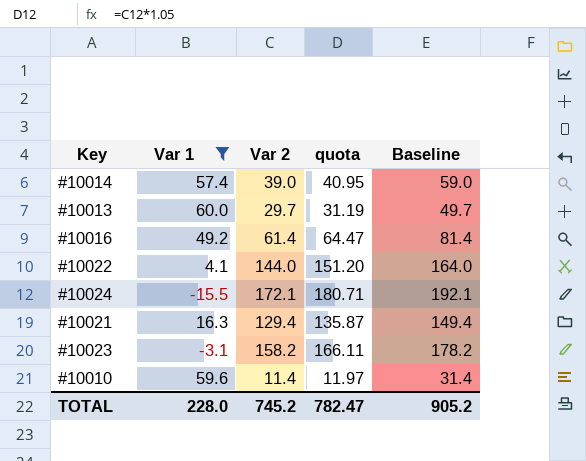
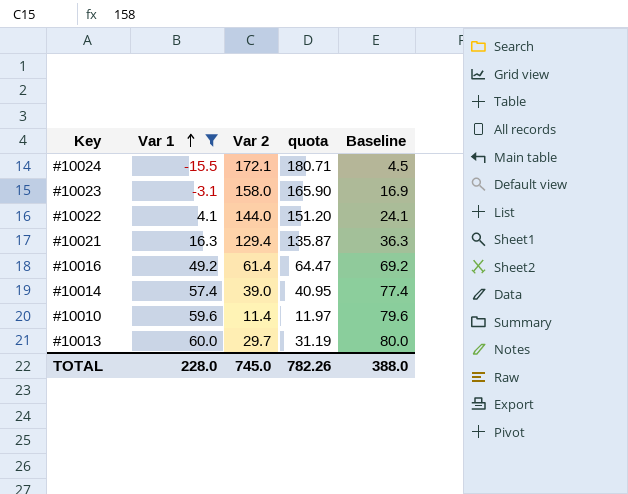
row order: none -> Var 1 ascending
column Baseline | formula: [Var 2] + 20 -> [Var 1] + 20
#10023 | Var 2: 158.2 -> 158.0
#10023 | quota: 166.11 -> 165.90
TOTAL | Var 2: 745.2 -> 745.0
TOTAL | quota: 782.47 -> 782.26
TOTAL | Baseline: 905.2 -> 388.0

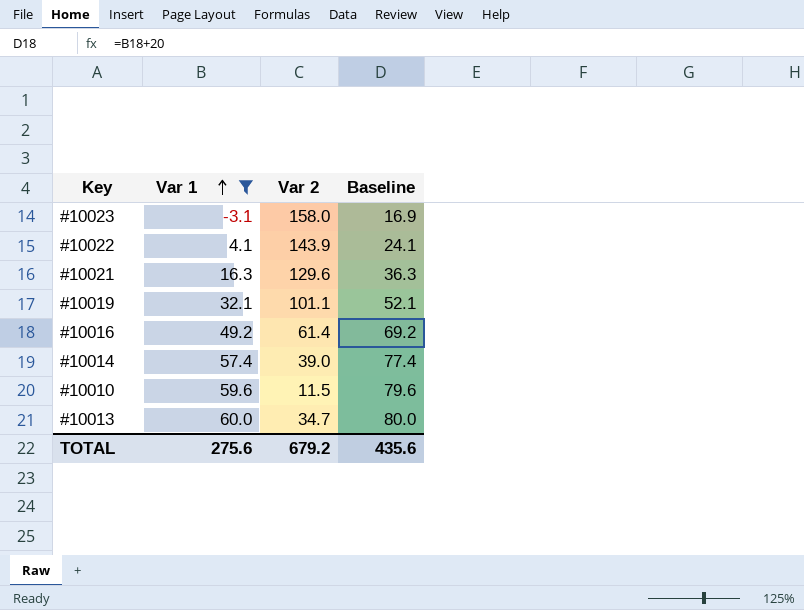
column quota | formula: [Var 2] * 1.05 -> none
row #10024: -15.5 | 172.1 | 180.71 | 4.5 -> none
#10022 | Var 2: 144.0 -> 143.9
#10021 | Var 2: 129.4 -> 129.6
row #10019: none -> 32.1 | 101.1 | 52.1
#10010 | Var 2: 11.4 -> 11.5
#10013 | Var 2: 29.7 -> 34.7
TOTAL | Var 1: 228.0 -> 275.6
TOTAL | Var 2: 745.0 -> 679.2
TOTAL | Baseline: 388.0 -> 435.6

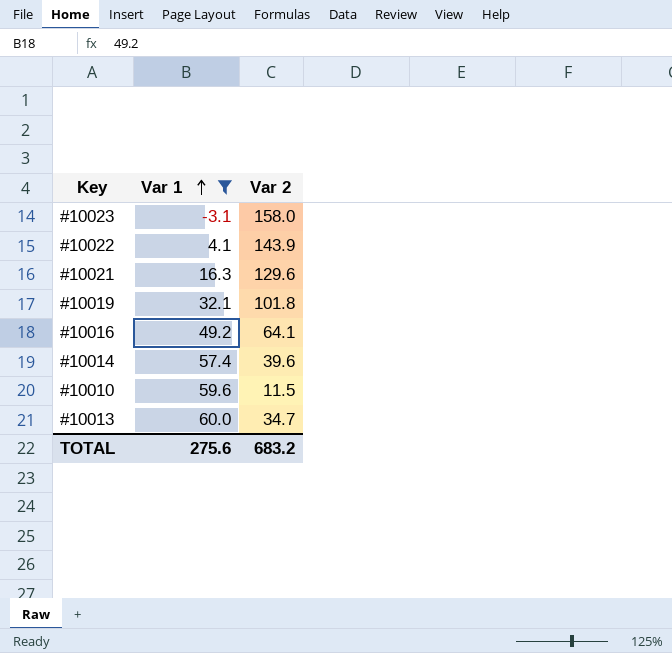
column Baseline | formula: [Var 1] + 20 -> none
#10019 | Var 2: 101.1 -> 101.8
#10016 | Var 2: 61.4 -> 64.1
#10014 | Var 2: 39.0 -> 39.6
TOTAL | Var 2: 679.2 -> 683.2

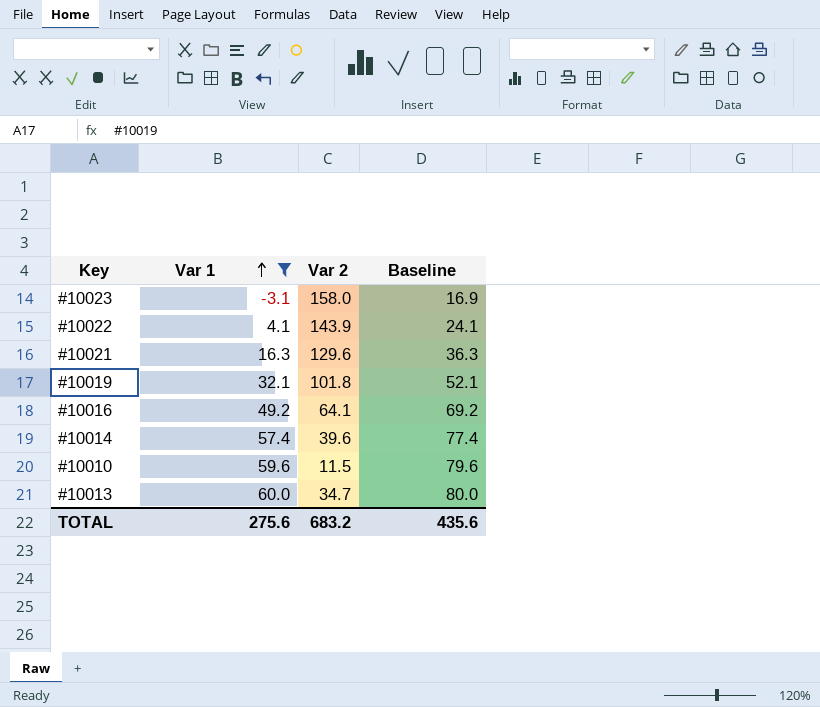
column Baseline | formula: none -> [Var 1] + 20

